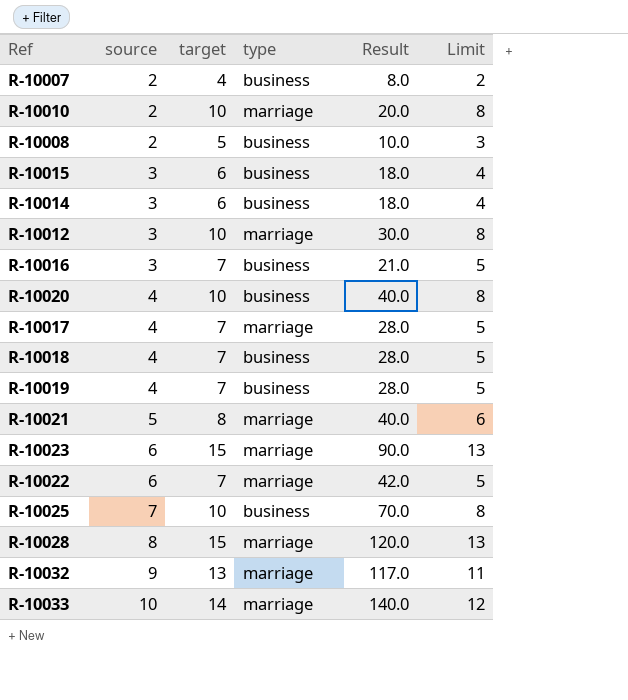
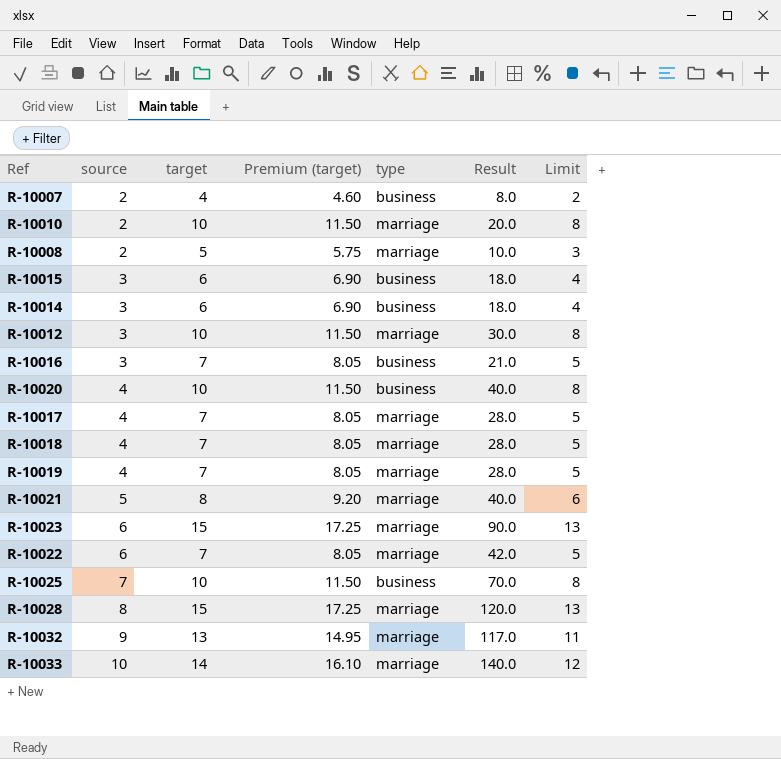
column Premium (target) | formula: none -> [target] * 1.15
R-10008 | type: business -> marriage
R-10018 | type: business -> marriage
R-10019 | type: business -> marriage

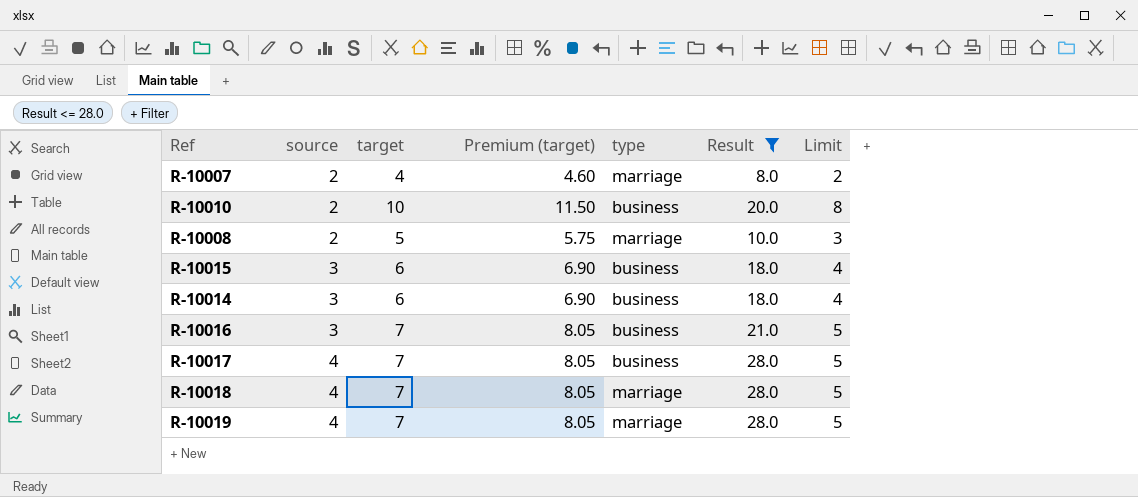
filter: none -> Result <= 28.0
R-10007 | type: business -> marriage
R-10010 | type: marriage -> business
R-10017 | type: marriage -> business

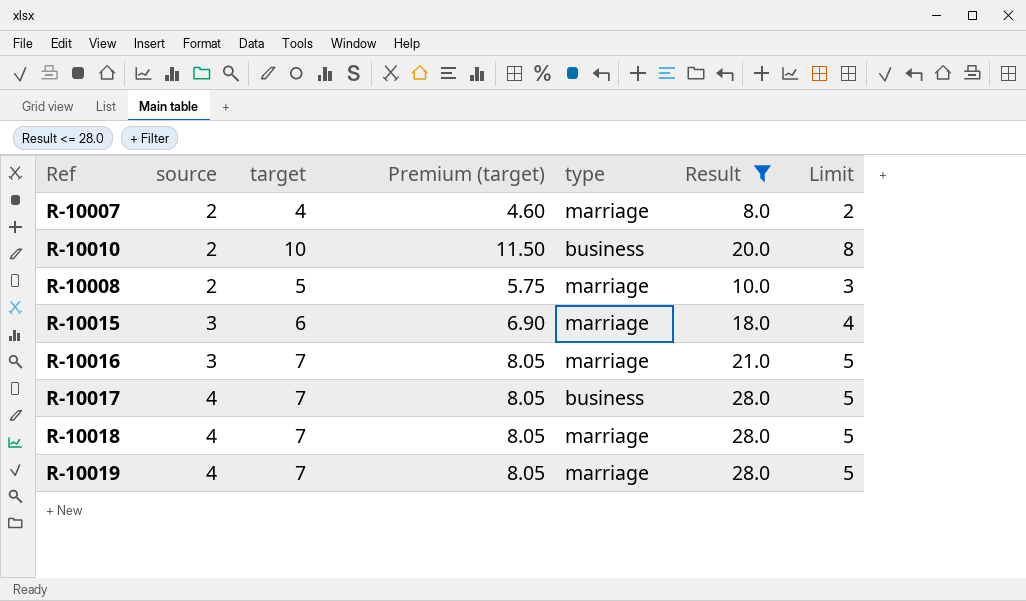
row R-10014: 3 | 6 | 6.90 | business | 18.0 | 4 -> none
R-10015 | type: business -> marriage
R-10016 | type: business -> marriage

